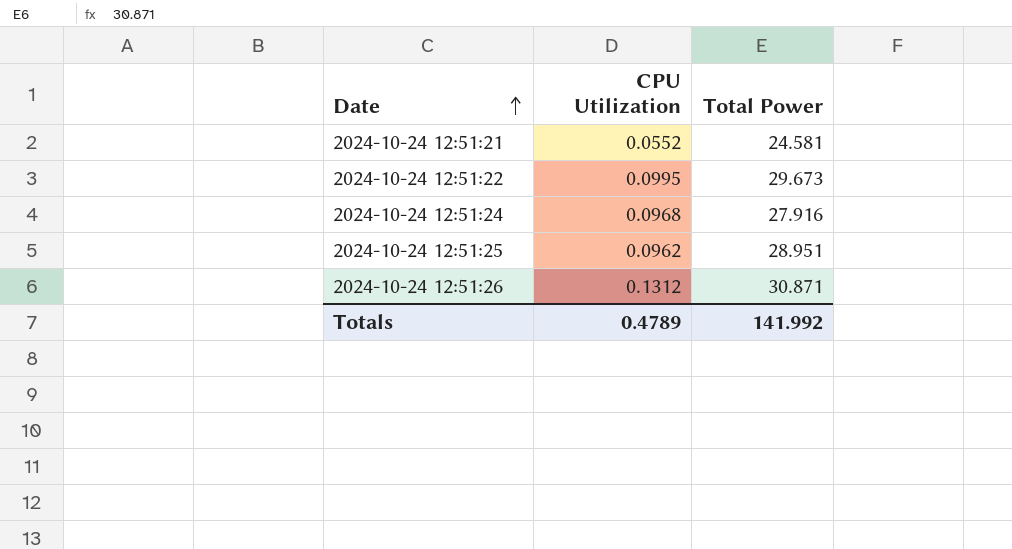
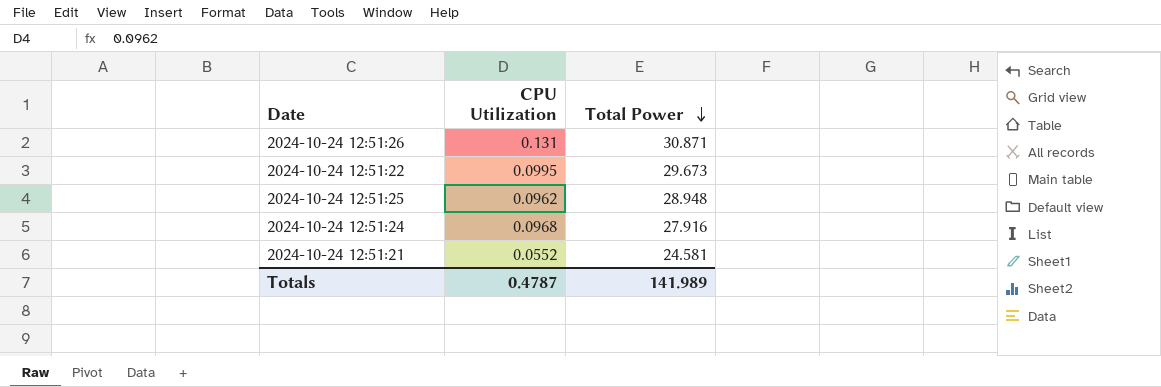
row order: Date ascending -> Total Power descending
2024-10-24 12:51:26 | CPU Utilization: 0.1312 -> 0.131
2024-10-24 12:51:25 | Total Power: 28.951 -> 28.948
Totals | CPU Utilization: 0.4789 -> 0.4787
Totals | Total Power: 141.992 -> 141.989

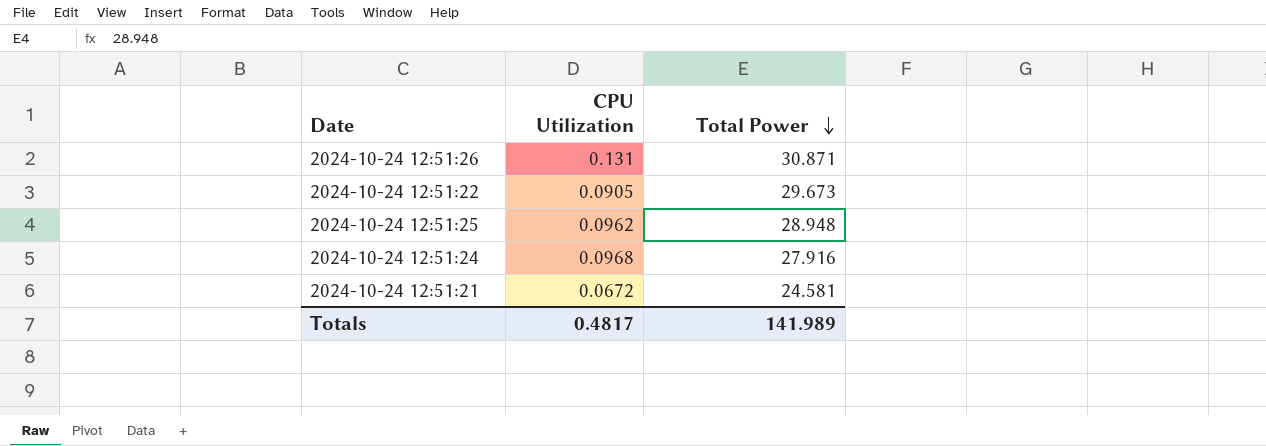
2024-10-24 12:51:22 | CPU Utilization: 0.0995 -> 0.0905
2024-10-24 12:51:21 | CPU Utilization: 0.0552 -> 0.0672
Totals | CPU Utilization: 0.4787 -> 0.4817

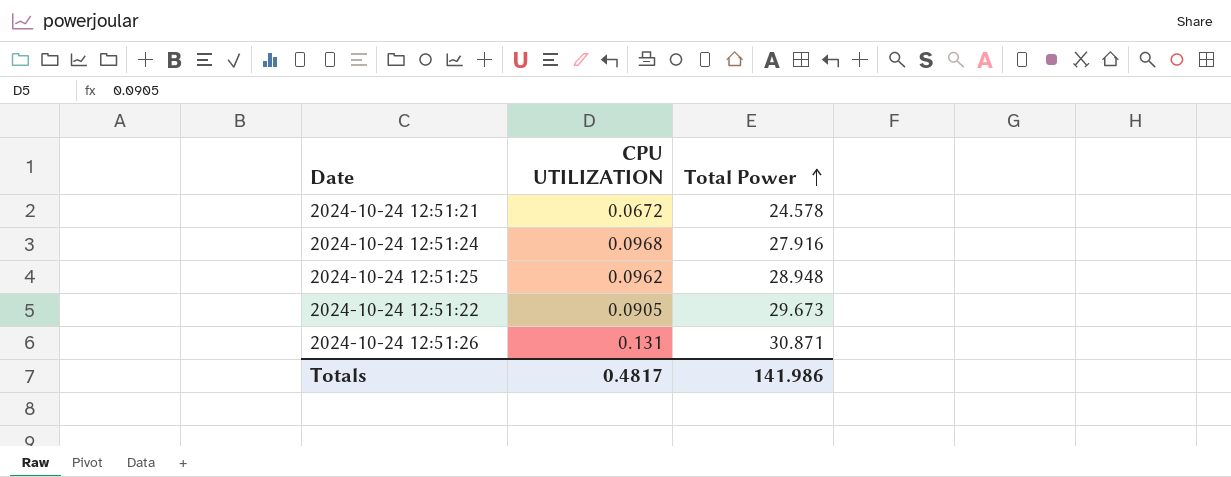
row order: Total Power descending -> Total Power ascending
column name: CPU Utilization -> CPU UTILIZATION
2024-10-24 12:51:21 | Total Power: 24.581 -> 24.578
Totals | Total Power: 141.989 -> 141.986

